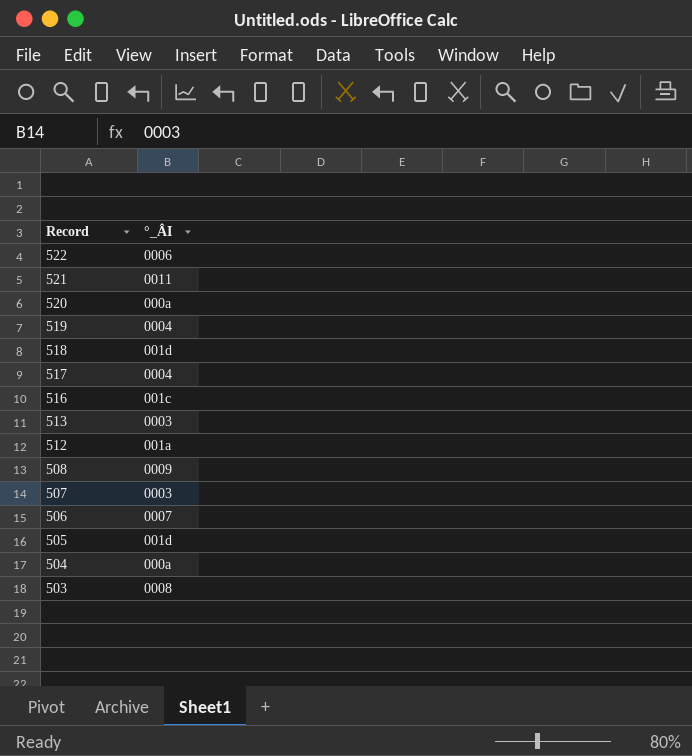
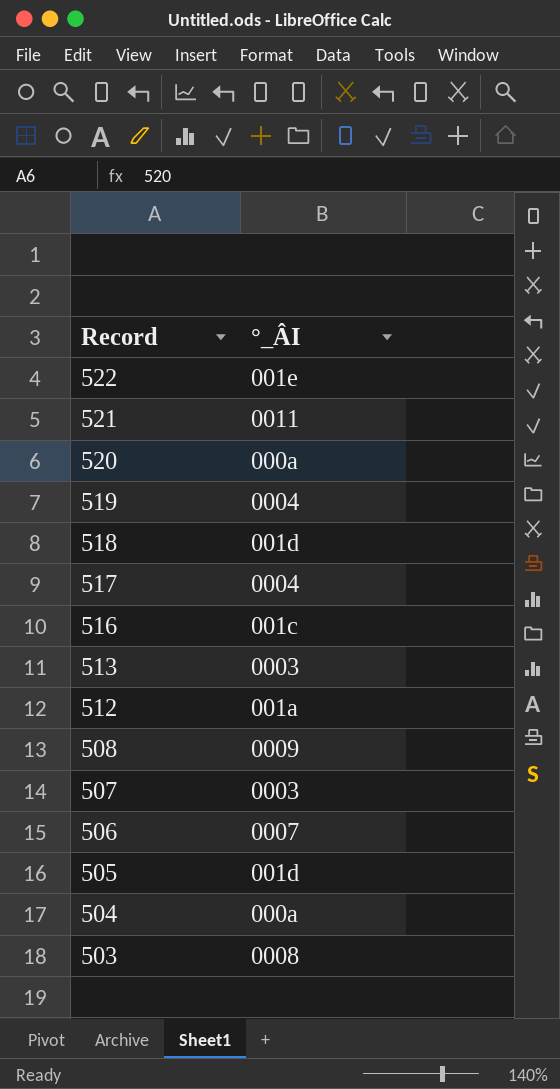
522 | °_ÂI: 0006 -> 001e

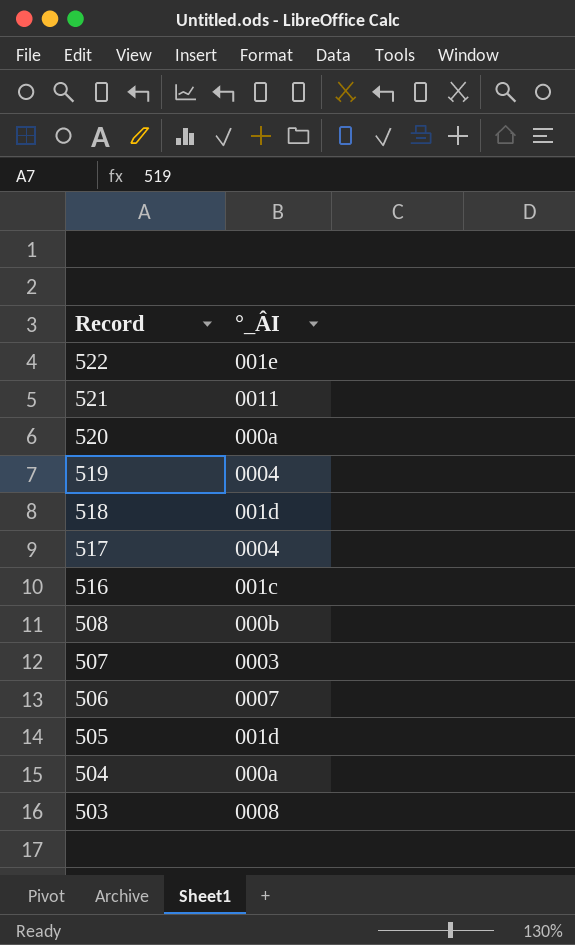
row 513: 0003 -> none
row 512: 001a -> none
508 | °_ÂI: 0009 -> 000b

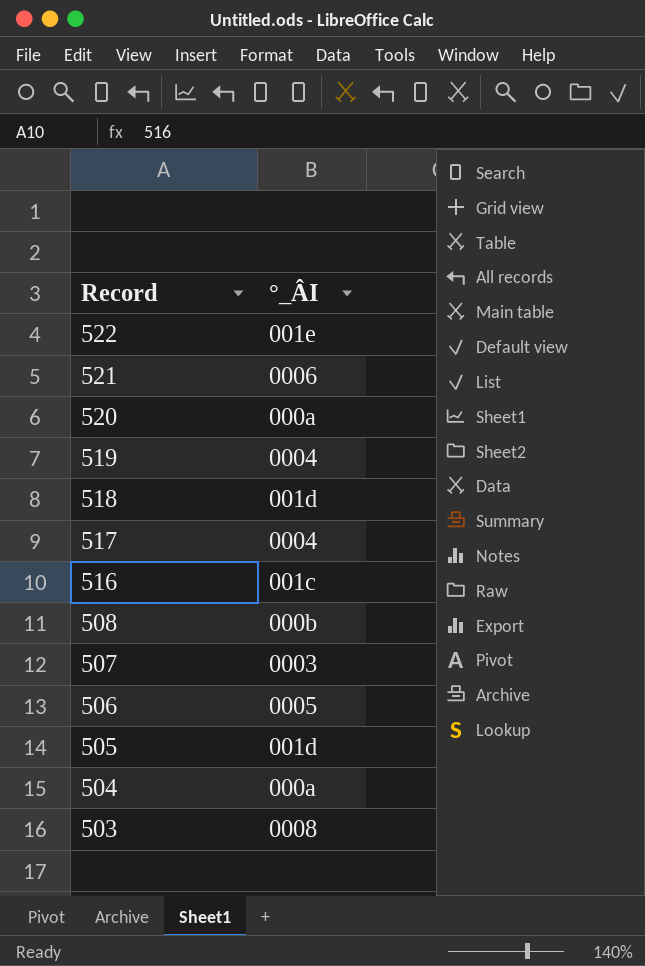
521 | °_ÂI: 0011 -> 0006
506 | °_ÂI: 0007 -> 0005

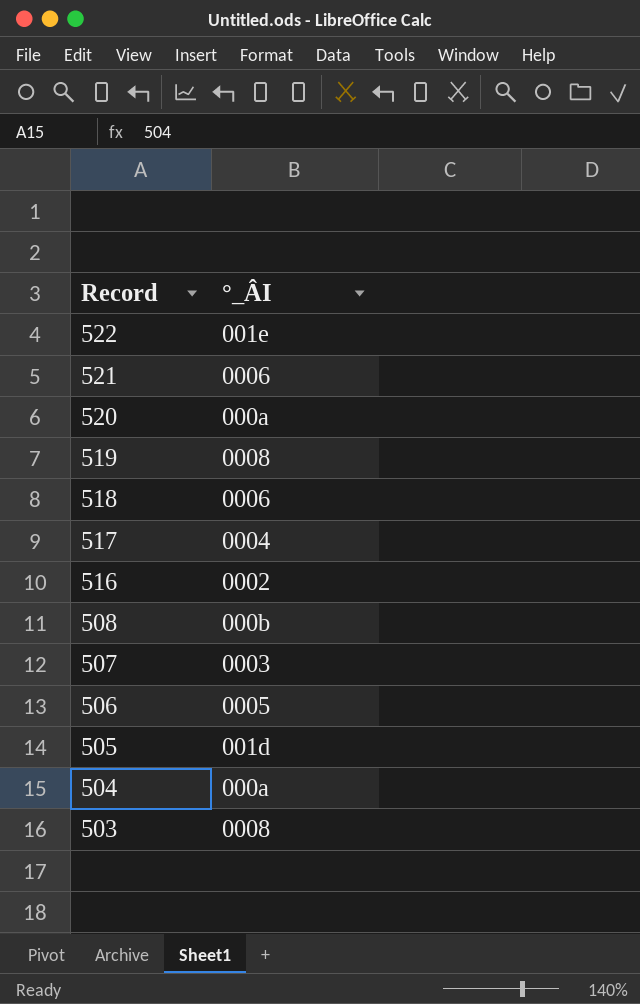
519 | °_ÂI: 0004 -> 0008
518 | °_ÂI: 001d -> 0006
516 | °_ÂI: 001c -> 0002

